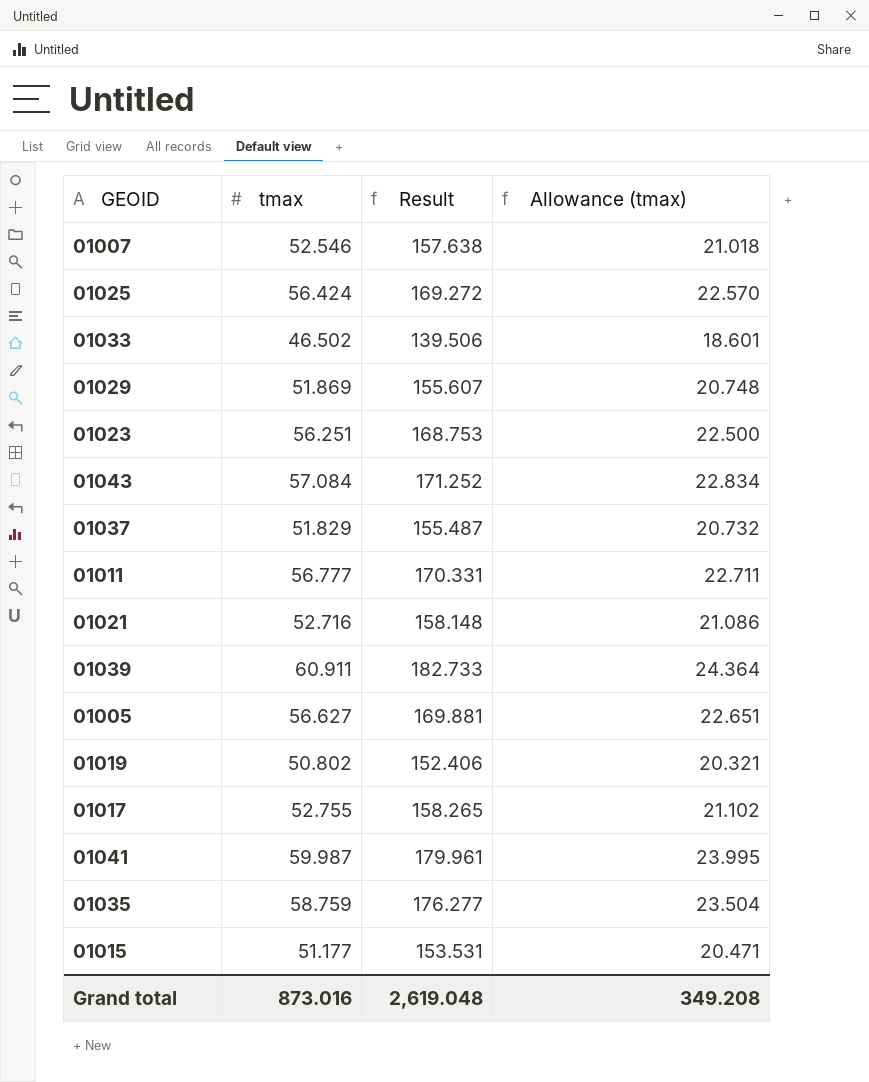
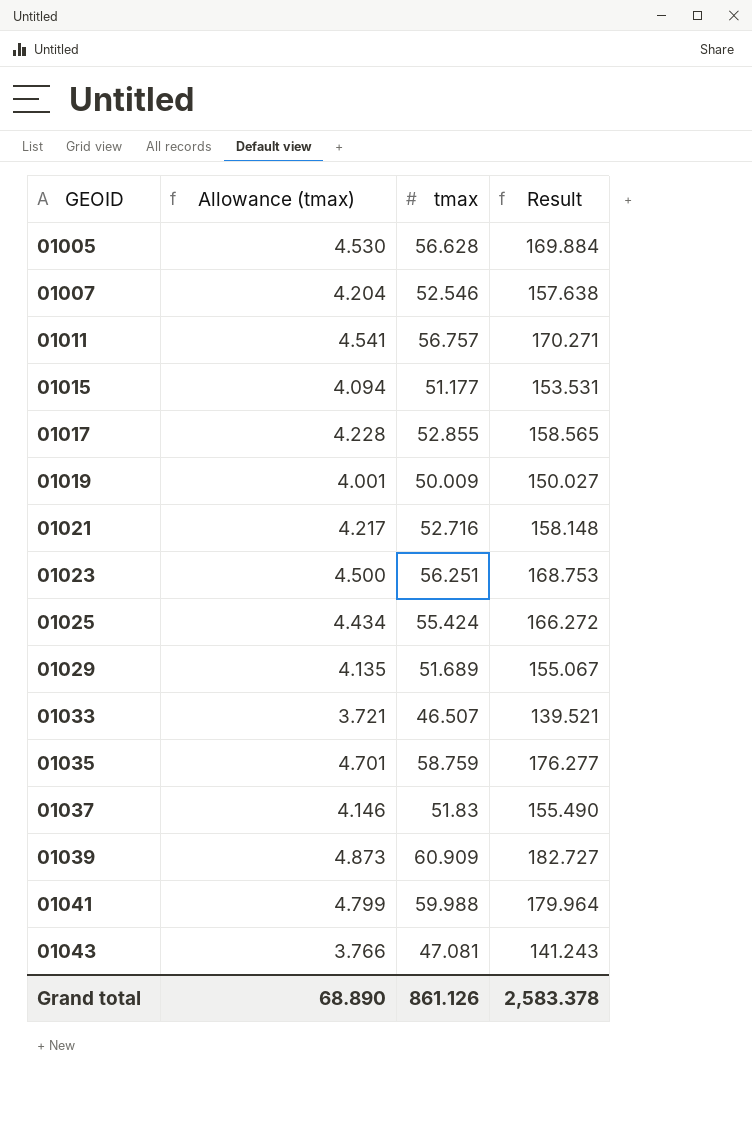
row order: none -> GEOID ascending
column Allowance (tmax) | formula: [tmax] * 0.4 -> [tmax] * 0.08
column Allowance (tmax) | position: 4 -> 2
01005 | tmax: 56.627 -> 56.628
01005 | Result: 169.881 -> 169.884
01011 | tmax: 56.777 -> 56.757
01011 | Result: 170.331 -> 170.271
01017 | tmax: 52.755 -> 52.855
01017 | Result: 158.265 -> 158.565
01019 | tmax: 50.802 -> 50.009
01019 | Result: 152.406 -> 150.027
01025 | tmax: 56.424 -> 55.424
01025 | Result: 169.272 -> 166.272
01029 | tmax: 51.869 -> 51.689
01029 | Result: 155.607 -> 155.067
01033 | tmax: 46.502 -> 46.507
01033 | Result: 139.506 -> 139.521
01037 | tmax: 51.829 -> 51.83
01037 | Result: 155.487 -> 155.490
01039 | tmax: 60.911 -> 60.909
01039 | Result: 182.733 -> 182.727
01041 | tmax: 59.987 -> 59.988
01041 | Result: 179.961 -> 179.964
01043 | tmax: 57.084 -> 47.081
01043 | Result: 171.252 -> 141.243
Grand total | Allowance (tmax): 349.208 -> 68.890
Grand total | tmax: 873.016 -> 861.126
Grand total | Result: 2,619.048 -> 2,583.378

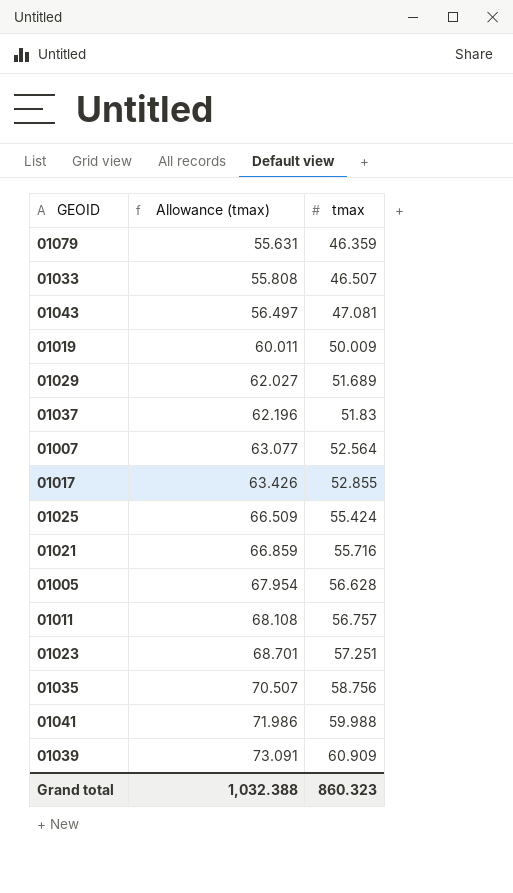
row order: GEOID ascending -> Allowance (tmax) ascending
column Result | formula: [tmax] * 3 -> none
column Allowance (tmax) | formula: [tmax] * 0.08 -> [tmax] * 1.2
row 01015: 4.094 | 51.177 | 153.531 -> none
row 01079: none -> 55.631 | 46.359
01007 | tmax: 52.546 -> 52.564
01021 | tmax: 52.716 -> 55.716
01023 | tmax: 56.251 -> 57.251
01035 | tmax: 58.759 -> 58.756
Grand total | Allowance (tmax): 68.890 -> 1,032.388
Grand total | tmax: 861.126 -> 860.323

